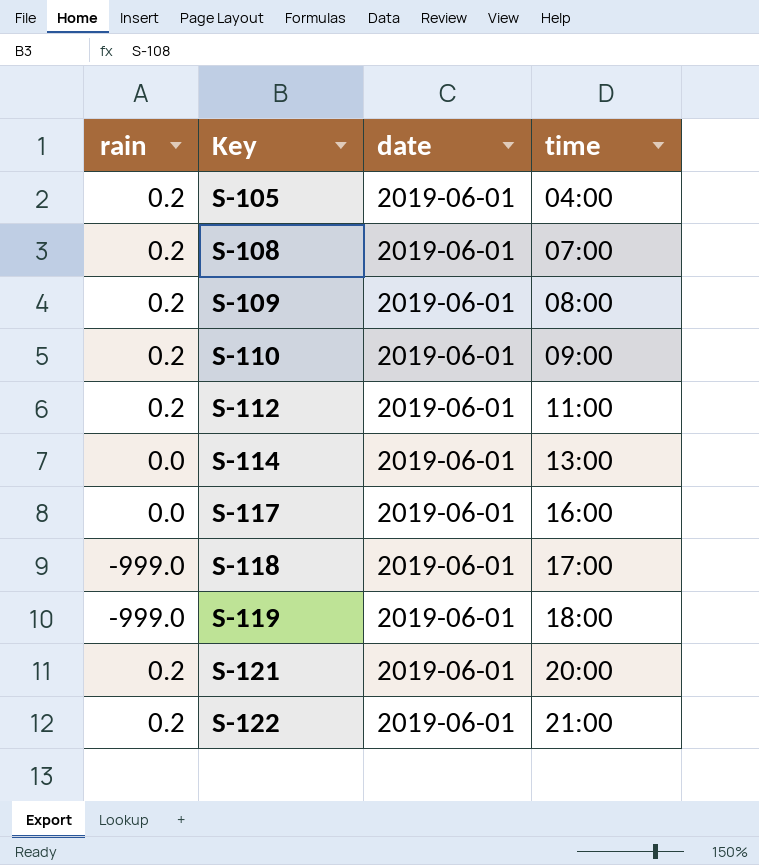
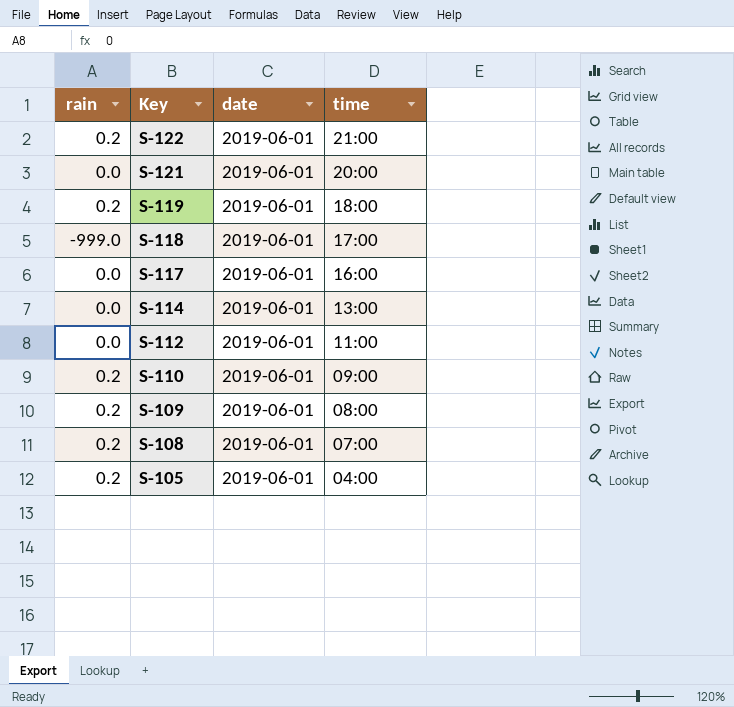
row order: Key ascending -> Key descending
S-121 | rain: 0.2 -> 0.0
S-119 | rain: -999.0 -> 0.2
S-112 | rain: 0.2 -> 0.0

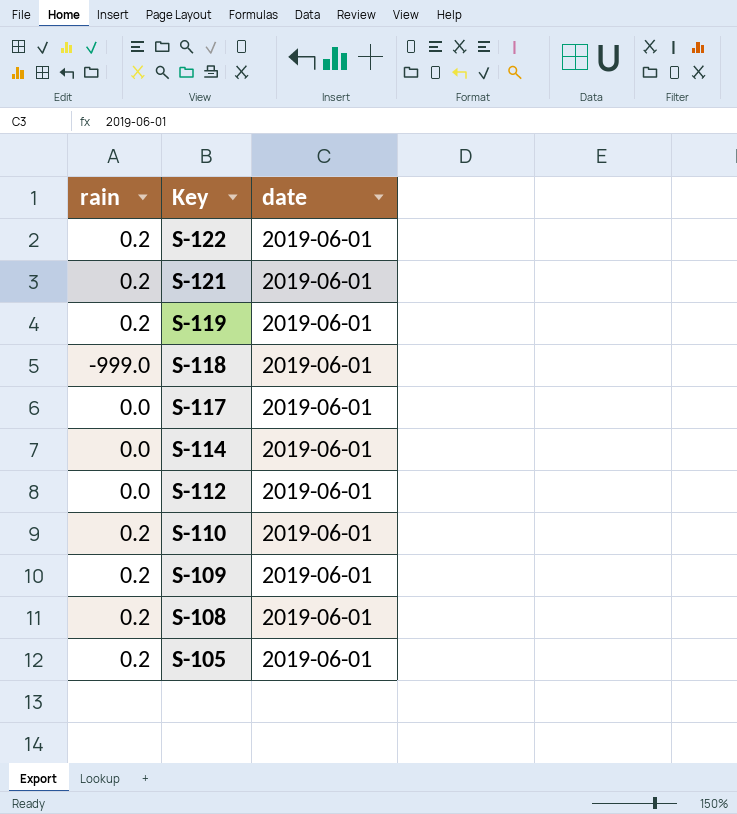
column time | position: 4 -> none
S-121 | rain: 0.0 -> 0.2

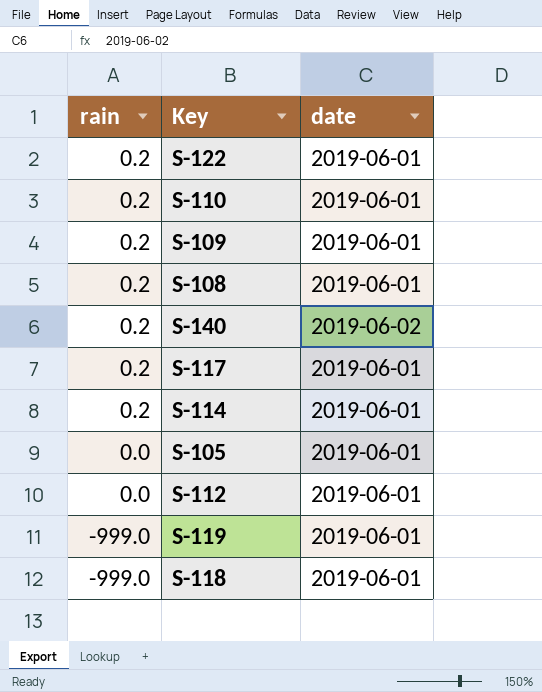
row order: Key descending -> rain descending
row S-121: 0.2 | 2019-06-01 -> none
row S-140: none -> 0.2 | 2019-06-02
S-117 | rain: 0.0 -> 0.2
S-114 | rain: 0.0 -> 0.2
S-105 | rain: 0.2 -> 0.0
S-119 | rain: 0.2 -> -999.0

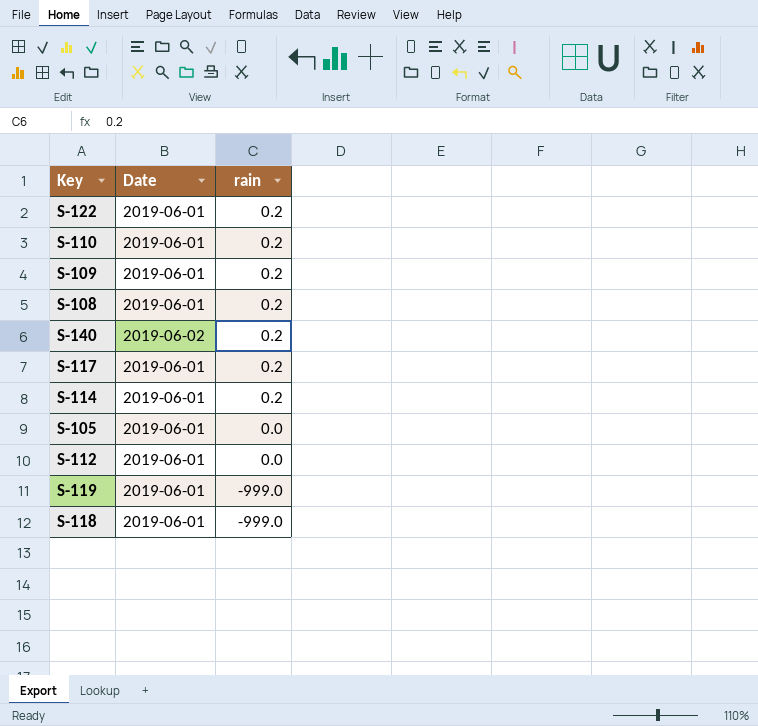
column name: date -> Date
column rain | position: 1 -> 3

